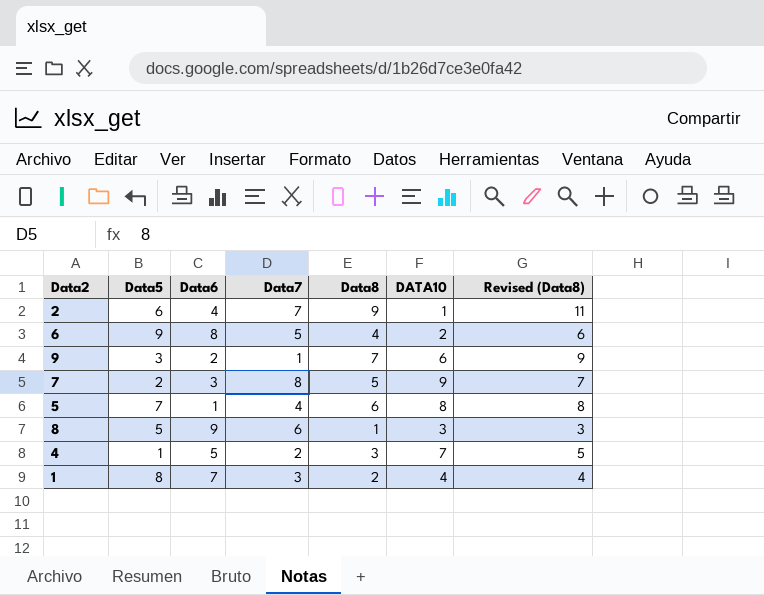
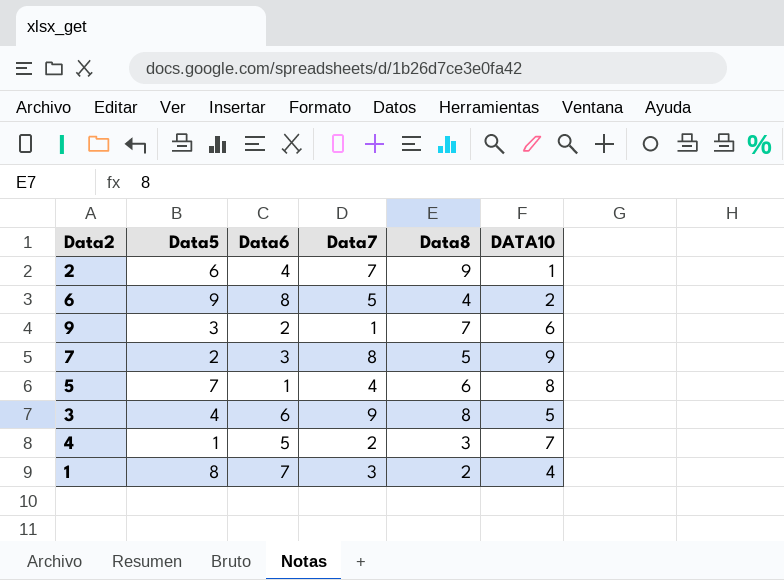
column Revised (Data8) | formula: [Data8] + 2 -> none
row 8: 5 | 9 | 6 | 1 | 3 | 3 -> none
row 3: none -> 4 | 6 | 9 | 8 | 5

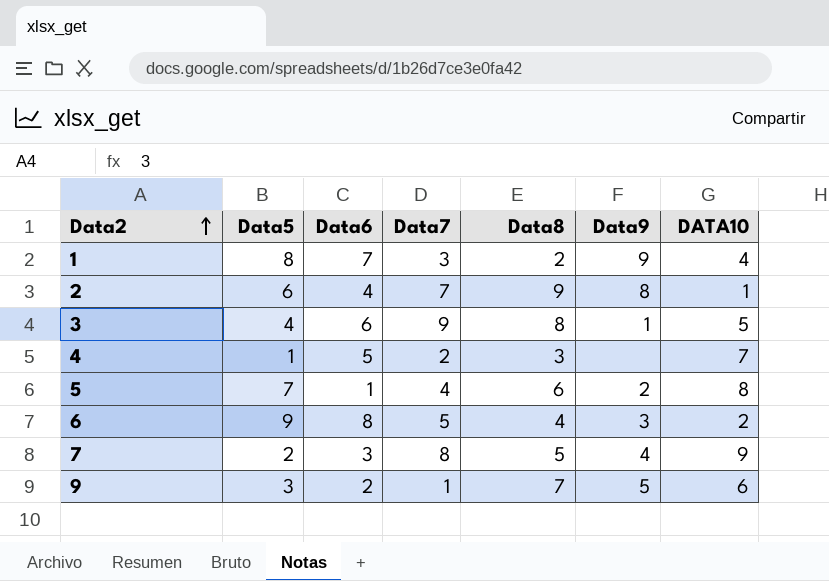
row order: none -> Data2 ascending
column Data9 | position: none -> 6

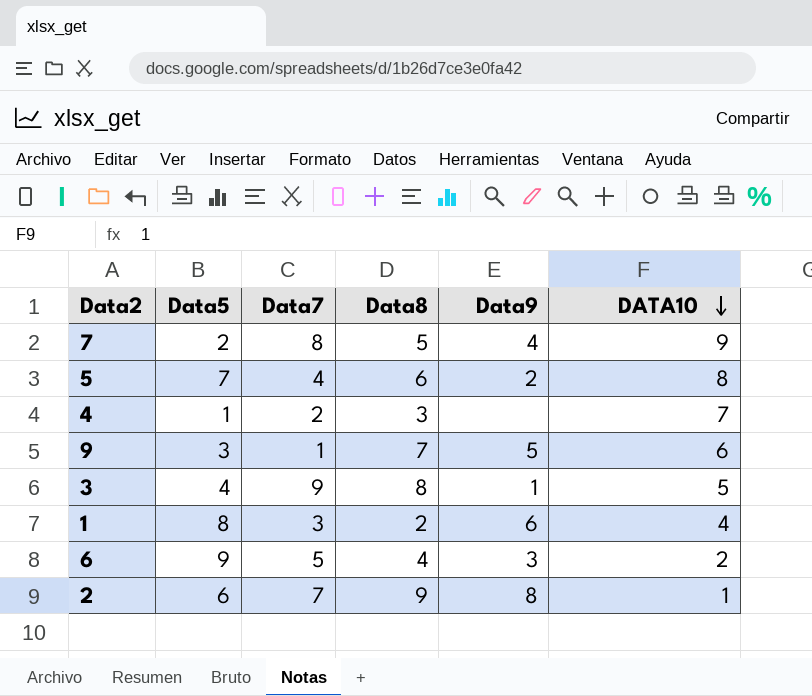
row order: Data2 ascending -> DATA10 descending
column Data6 | position: 3 -> none
1 | Data9: 9 -> 6

